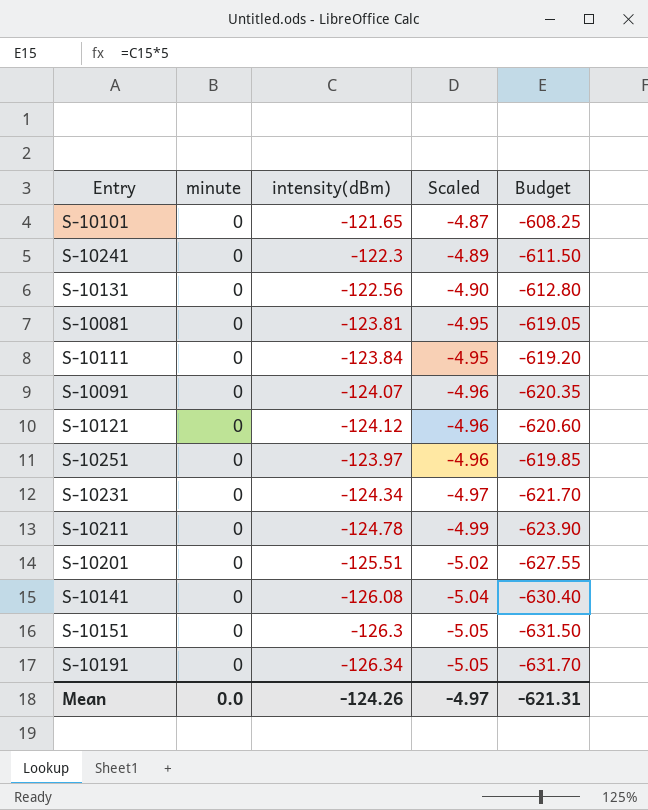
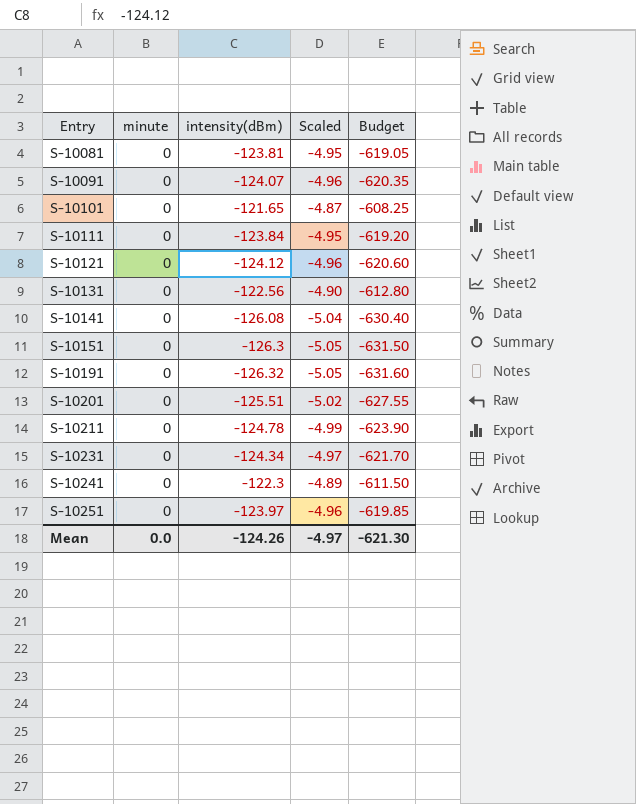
row order: Scaled descending -> Entry ascending
S-10191 | intensity(dBm): -126.34 -> -126.32
S-10191 | Budget: -631.70 -> -631.60
Mean | Budget: -621.31 -> -621.30

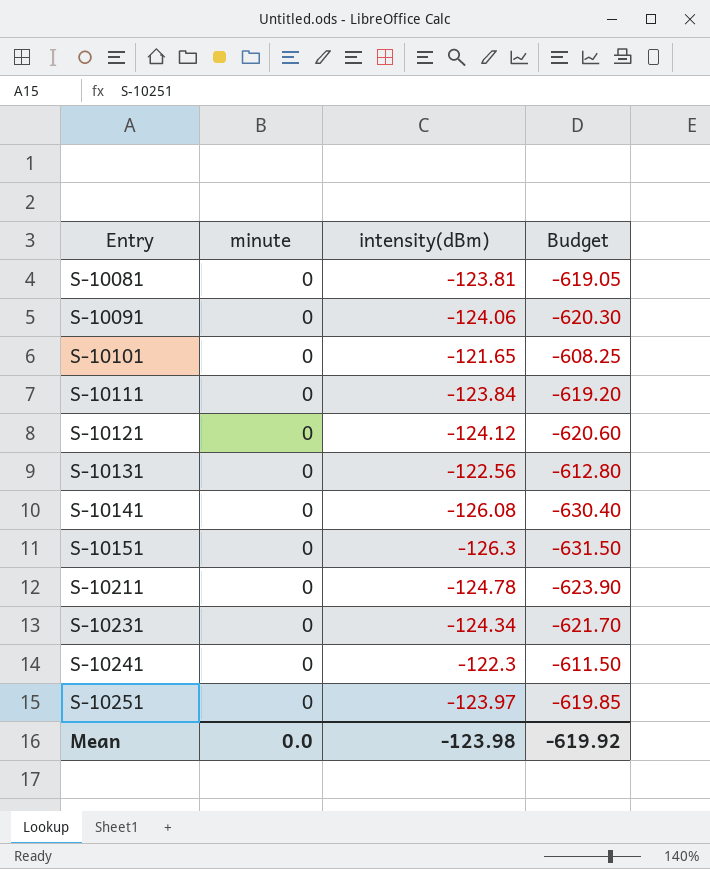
column Scaled | formula: [intensity(dBm)] * 0.04 -> none
row S-10191: 0 | -126.32 | -5.05 | -631.60 -> none
row S-10201: 0 | -125.51 | -5.02 | -627.55 -> none
S-10091 | intensity(dBm): -124.07 -> -124.06
S-10091 | Budget: -620.35 -> -620.30
Mean | intensity(dBm): -124.26 -> -123.98
Mean | Budget: -621.30 -> -619.92

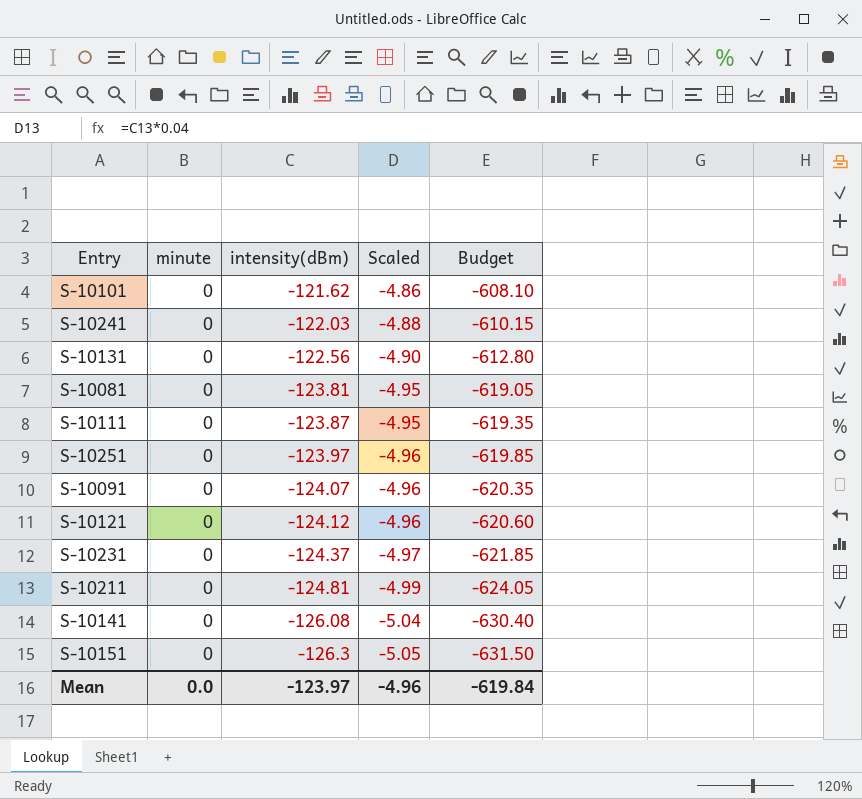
row order: Entry ascending -> intensity(dBm) descending
column Scaled | formula: none -> [intensity(dBm)] * 0.04
S-10101 | intensity(dBm): -121.65 -> -121.62
S-10101 | Budget: -608.25 -> -608.10
S-10241 | intensity(dBm): -122.3 -> -122.03
S-10241 | Budget: -611.50 -> -610.15
S-10111 | intensity(dBm): -123.84 -> -123.87
S-10111 | Budget: -619.20 -> -619.35
S-10091 | intensity(dBm): -124.06 -> -124.07
S-10091 | Budget: -620.30 -> -620.35
S-10231 | intensity(dBm): -124.34 -> -124.37
S-10231 | Budget: -621.70 -> -621.85
S-10211 | intensity(dBm): -124.78 -> -124.81
S-10211 | Budget: -623.90 -> -624.05
Mean | intensity(dBm): -123.98 -> -123.97
Mean | Budget: -619.92 -> -619.84

